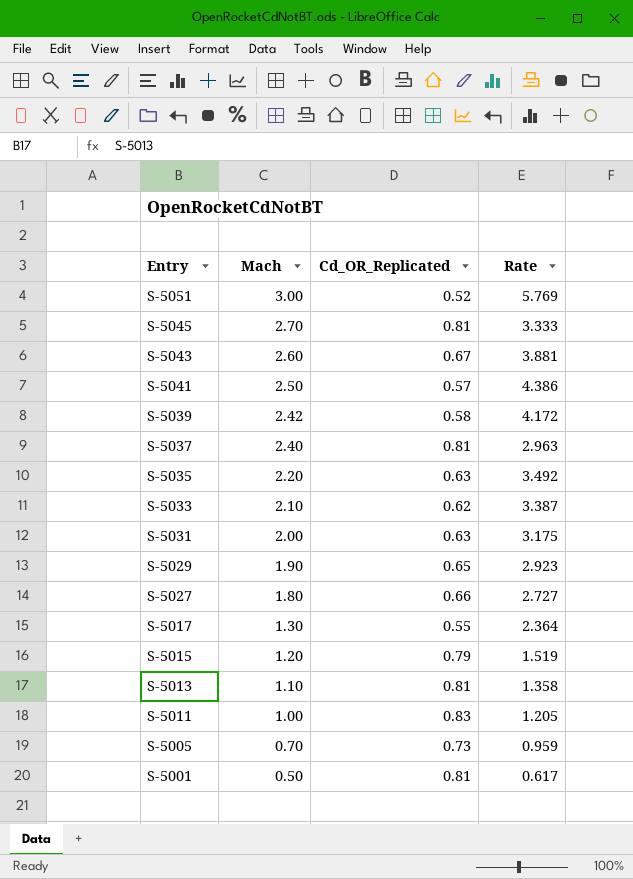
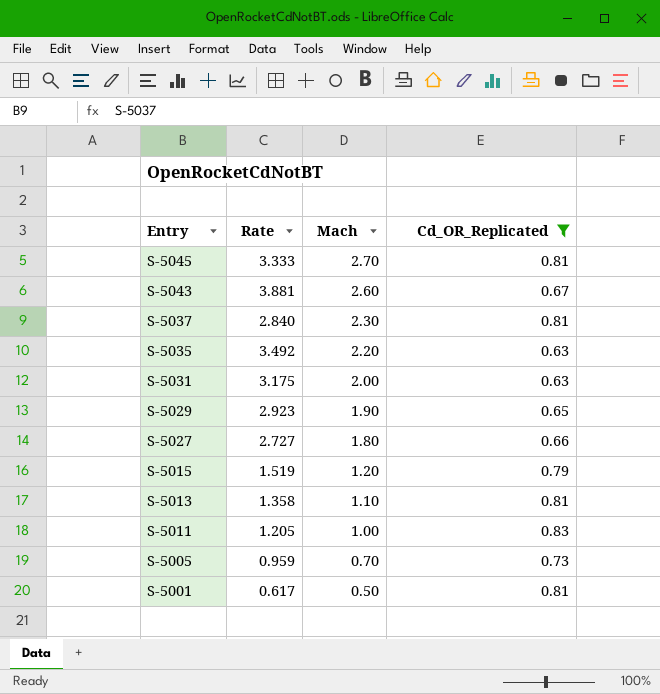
filter: none -> Cd_OR_Replicated >= 0.63
column Rate | position: 4 -> 2
S-5037 | Rate: 2.963 -> 2.840
S-5037 | Mach: 2.40 -> 2.30

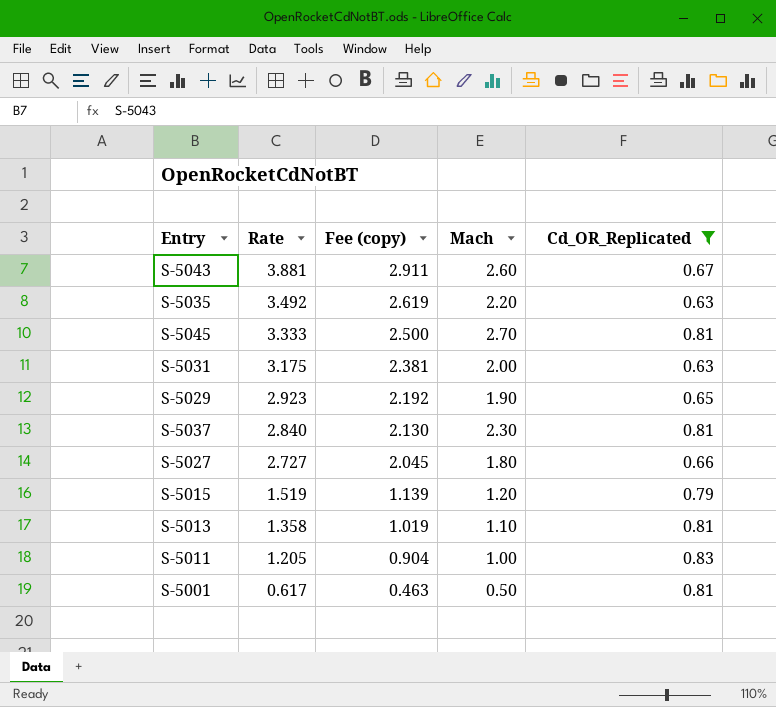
row order: Entry descending -> Rate descending
column Fee (copy) | formula: none -> [Rate] * 0.75
row S-5005: 0.959 | 0.70 | 0.73 -> none

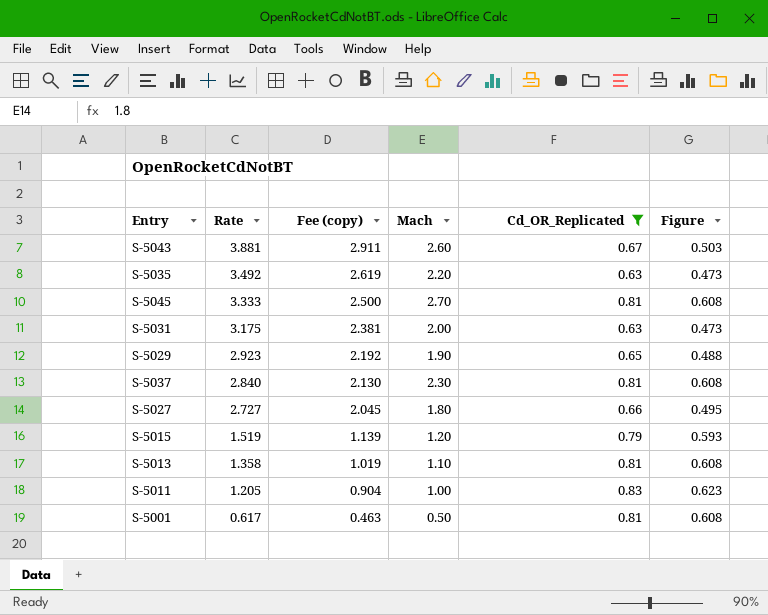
column Figure | formula: none -> [Cd_OR_Replicated] * 0.75

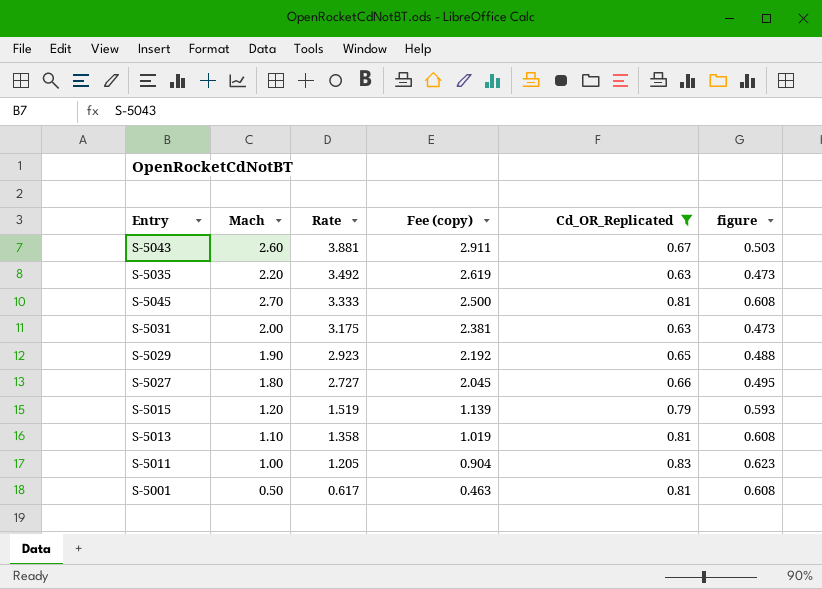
column Mach | position: 4 -> 2
column name: Figure -> figure
row S-5037: 2.840 | 2.130 | 2.30 | 0.81 | 0.608 -> none

